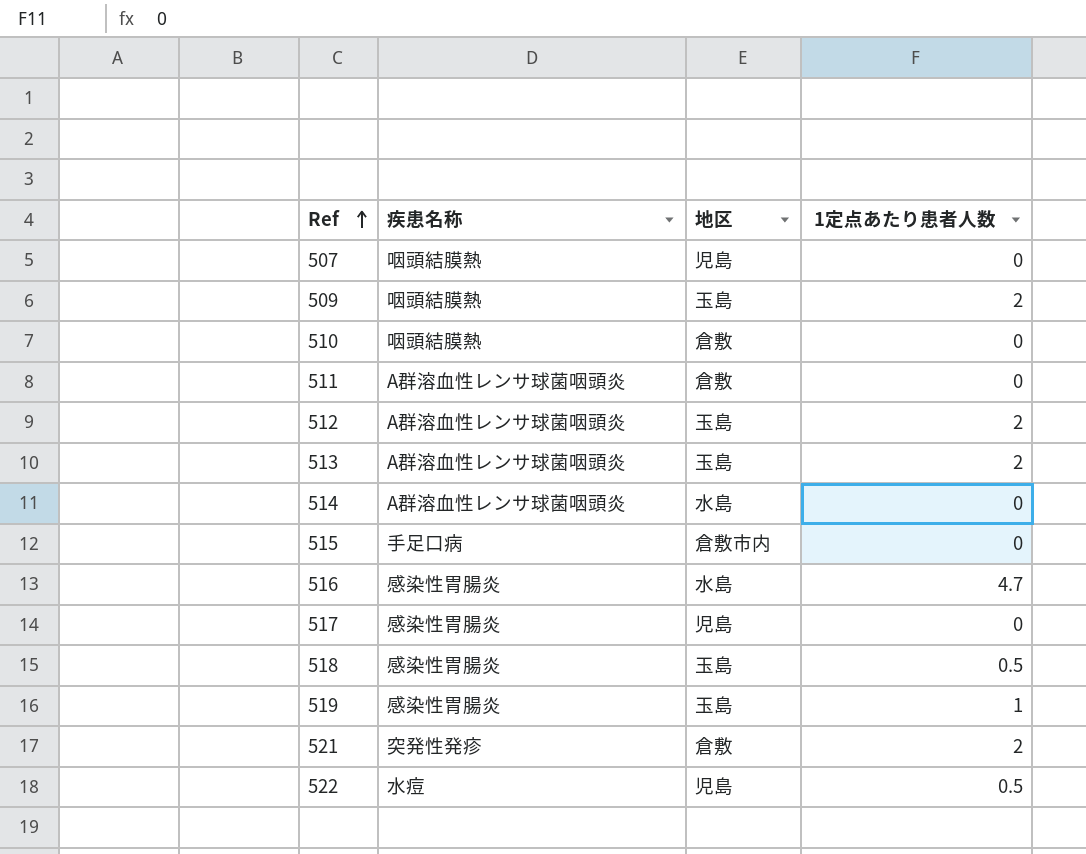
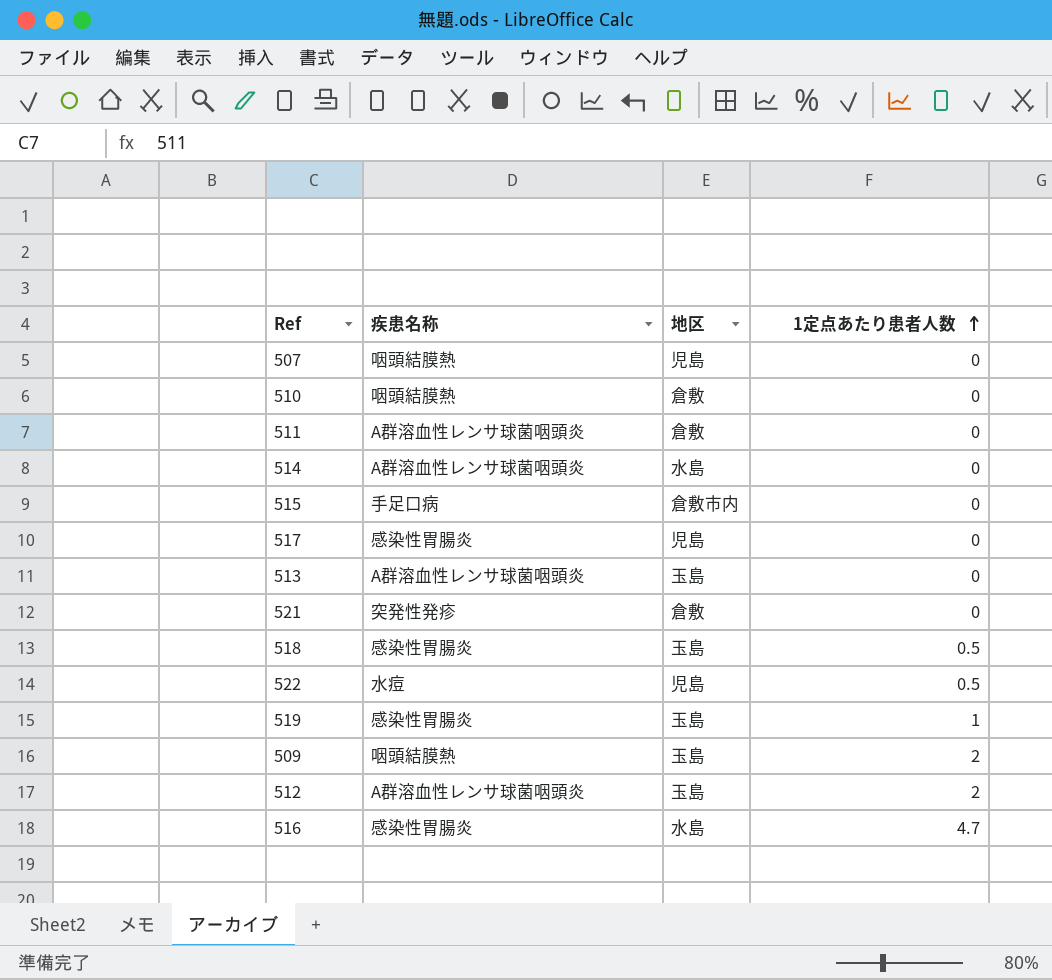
row order: Ref ascending -> 1定点あたり患者人数 ascending
513 | 1定点あたり患者人数: 2 -> 0
521 | 1定点あたり患者人数: 2 -> 0

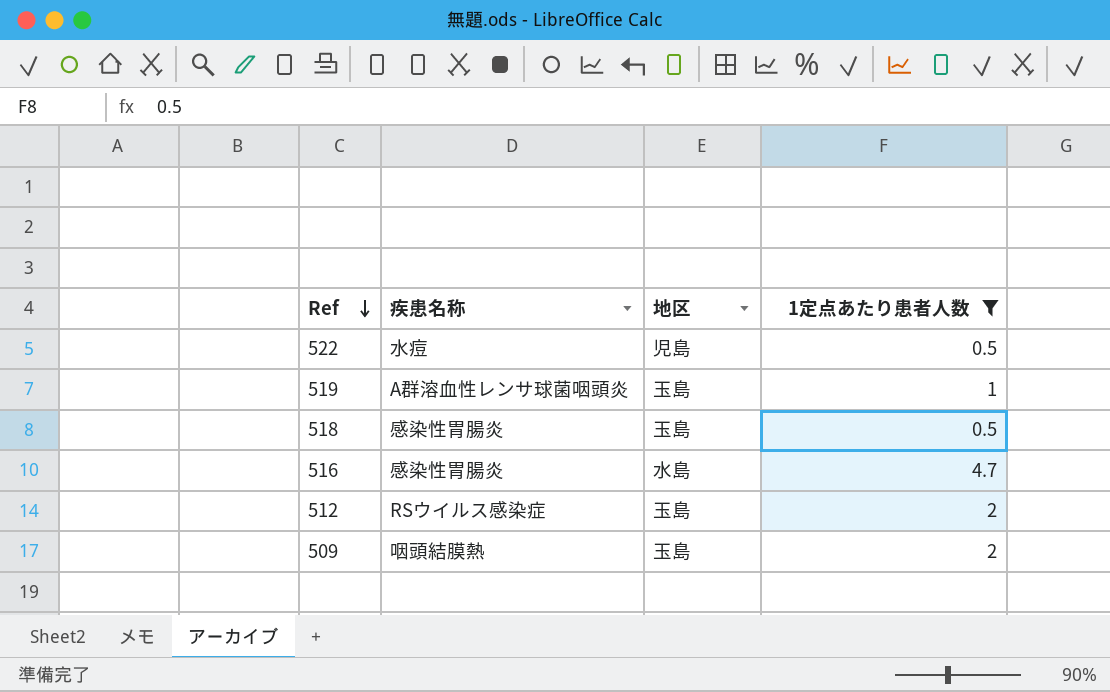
filter: none -> 1定点あたり患者人数 != 0
row order: 1定点あたり患者人数 ascending -> Ref descending
519 | 疾患名称: 感染性胃腸炎 -> A群溶血性レンサ球菌咽頭炎
512 | 疾患名称: A群溶血性レンサ球菌咽頭炎 -> RSウイルス感染症

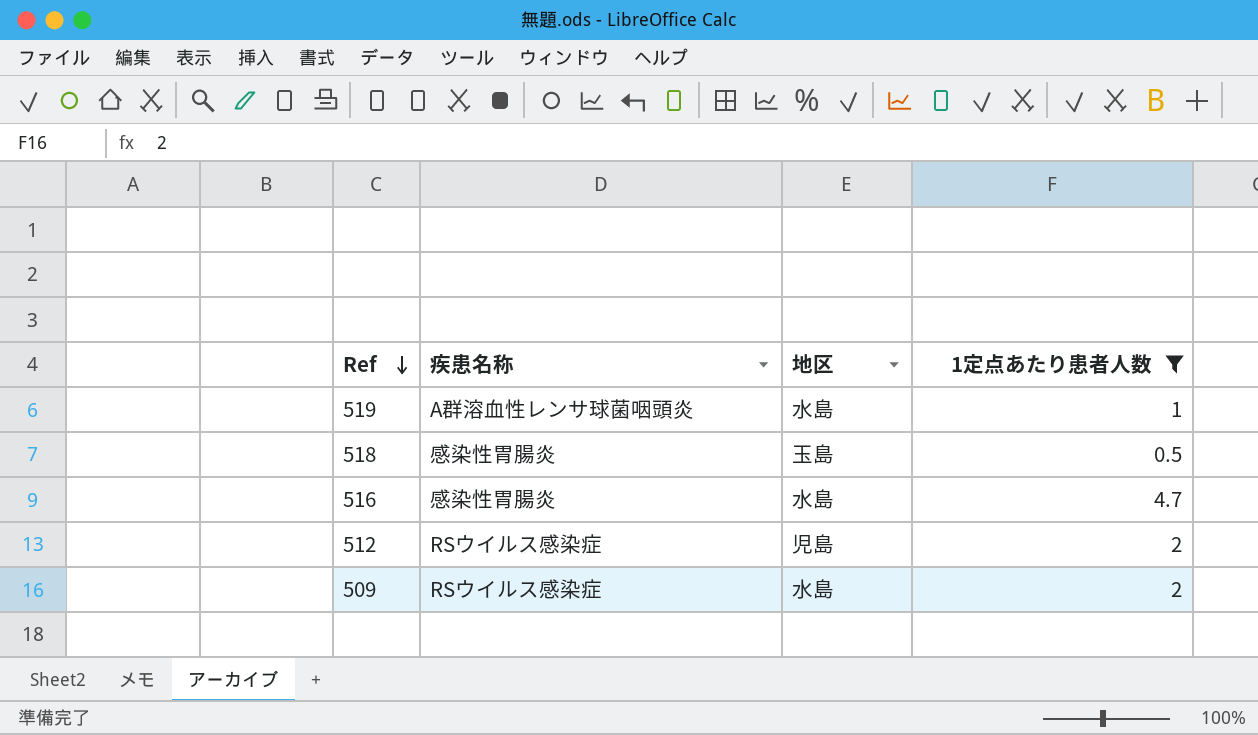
row 522: 水痘 | 児島 | 0.5 -> none
519 | 地区: 玉島 -> 水島
512 | 地区: 玉島 -> 児島
509 | 疾患名称: 咽頭結膜熱 -> RSウイルス感染症
509 | 地区: 玉島 -> 水島

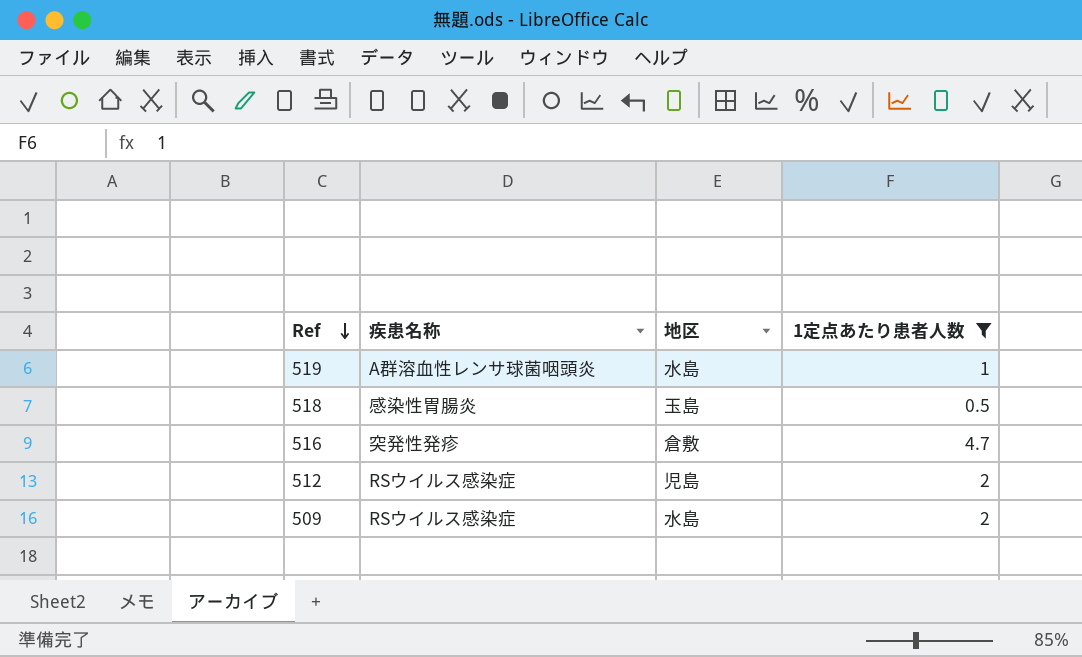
516 | 疾患名称: 感染性胃腸炎 -> 突発性発疹
516 | 地区: 水島 -> 倉敷

